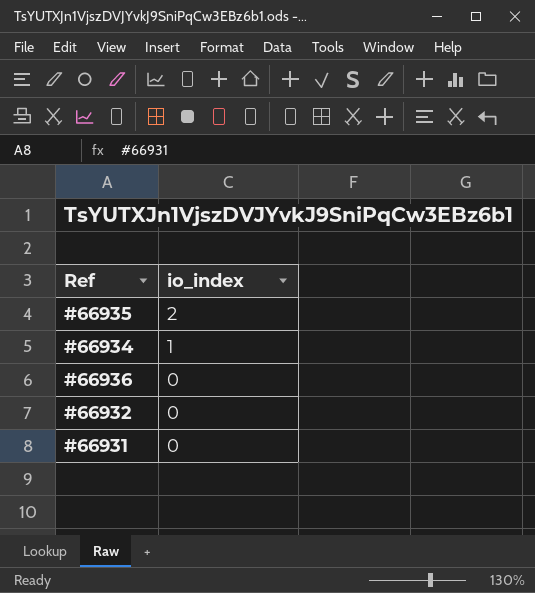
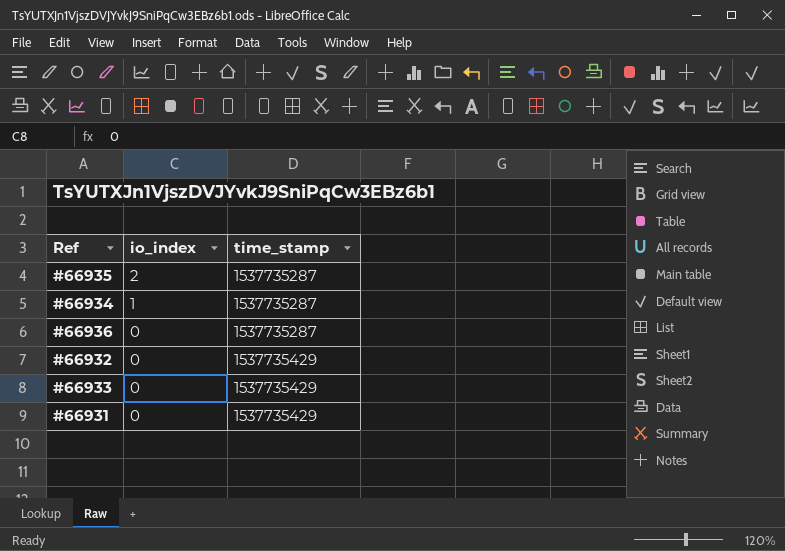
column time_stamp | position: none -> 3
row #66933: none -> 0 | 1537735429

